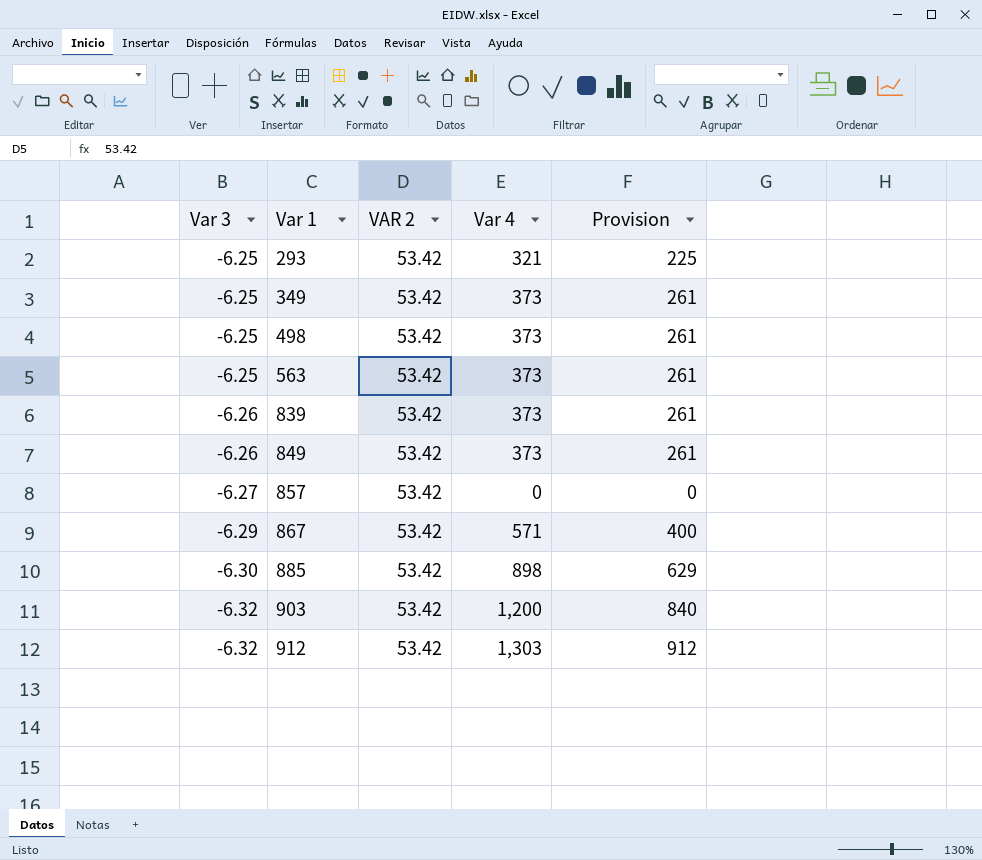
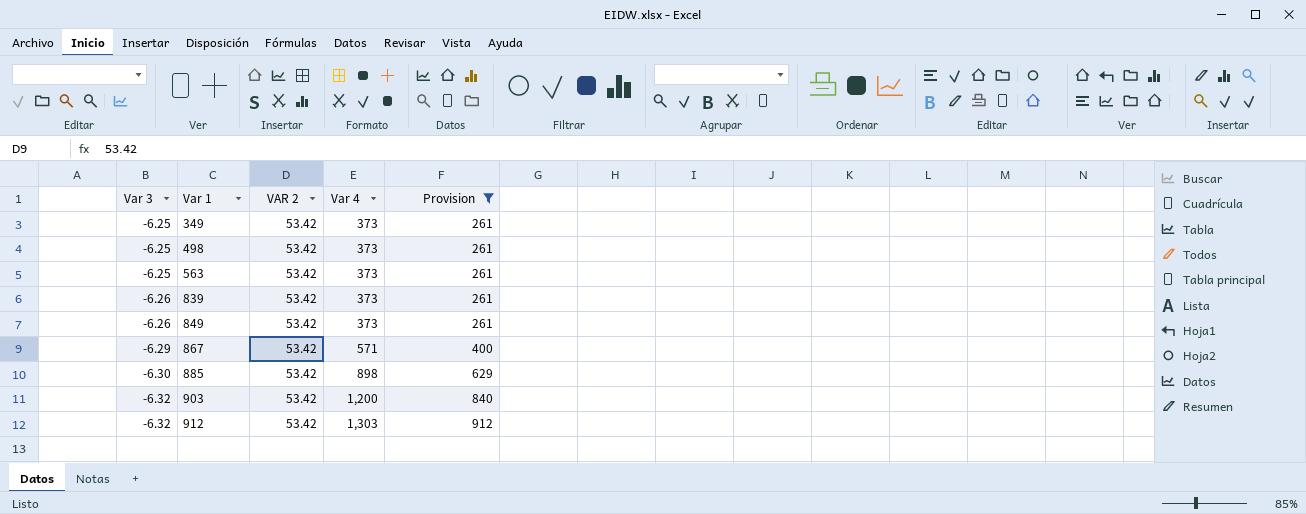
filter: none -> Provision >= 261

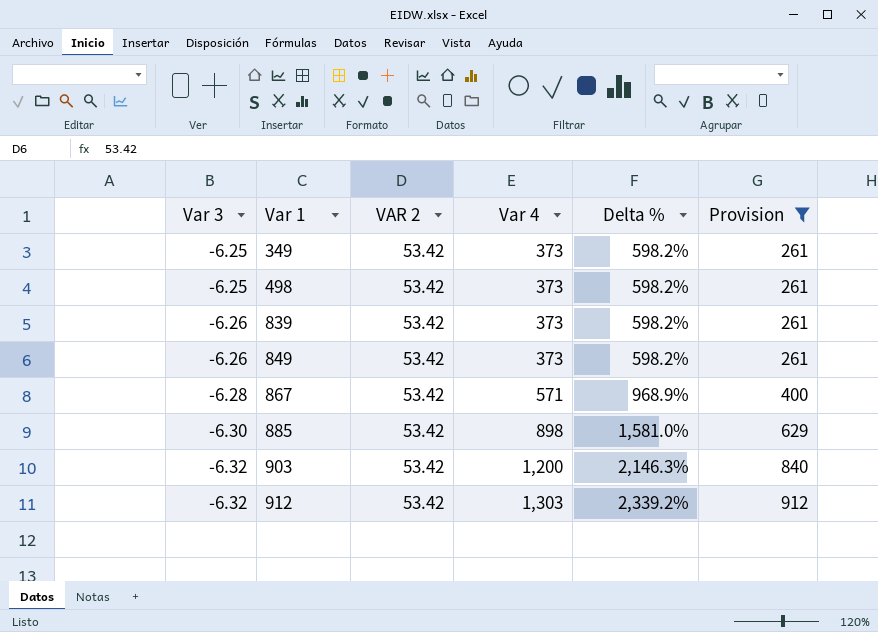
column Delta % | formula: none -> ([Var 4] - [VAR 2]) / [VAR 2]
row 563: -6.25 | 53.42 | 373 | 261 -> none
867 | Var 3: -6.29 -> -6.28

